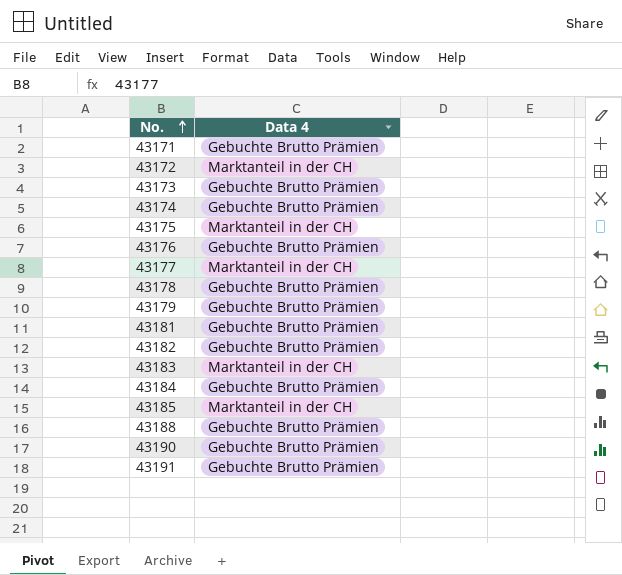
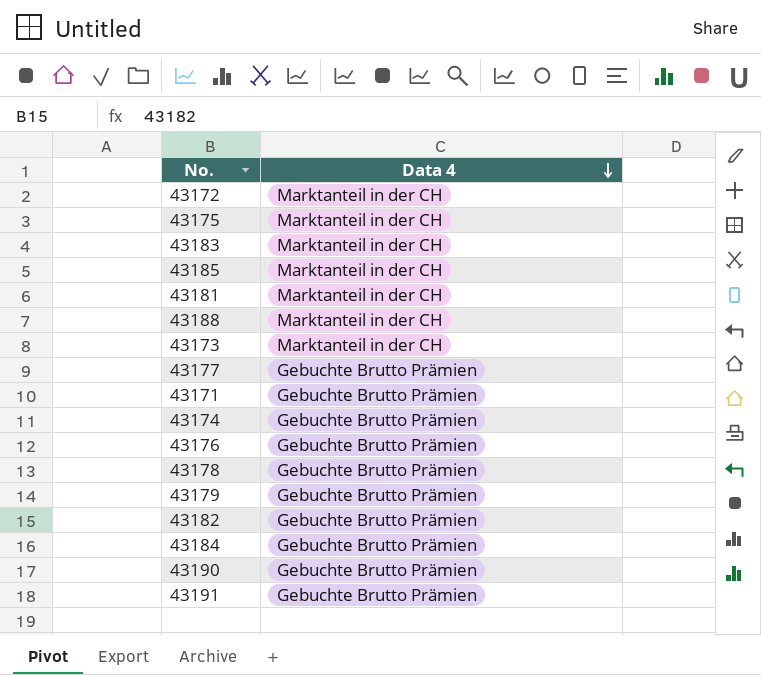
row order: No. ascending -> Data 4 descending
43181 | Data 4: Gebuchte Brutto Prämien -> Marktanteil in der CH
43188 | Data 4: Gebuchte Brutto Prämien -> Marktanteil in der CH
43173 | Data 4: Gebuchte Brutto Prämien -> Marktanteil in der CH
43177 | Data 4: Marktanteil in der CH -> Gebuchte Brutto Prämien

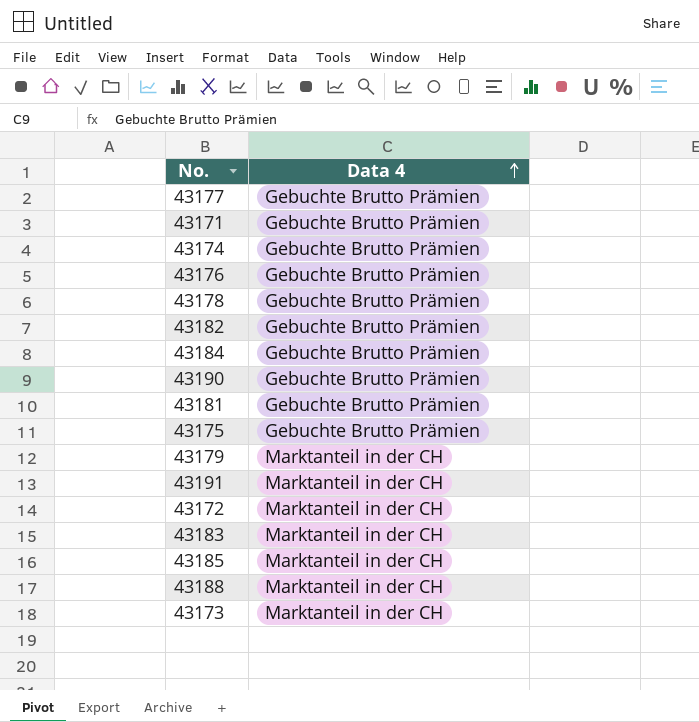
row order: Data 4 descending -> Data 4 ascending
43181 | Data 4: Marktanteil in der CH -> Gebuchte Brutto Prämien
43175 | Data 4: Marktanteil in der CH -> Gebuchte Brutto Prämien
43179 | Data 4: Gebuchte Brutto Prämien -> Marktanteil in der CH
43191 | Data 4: Gebuchte Brutto Prämien -> Marktanteil in der CH

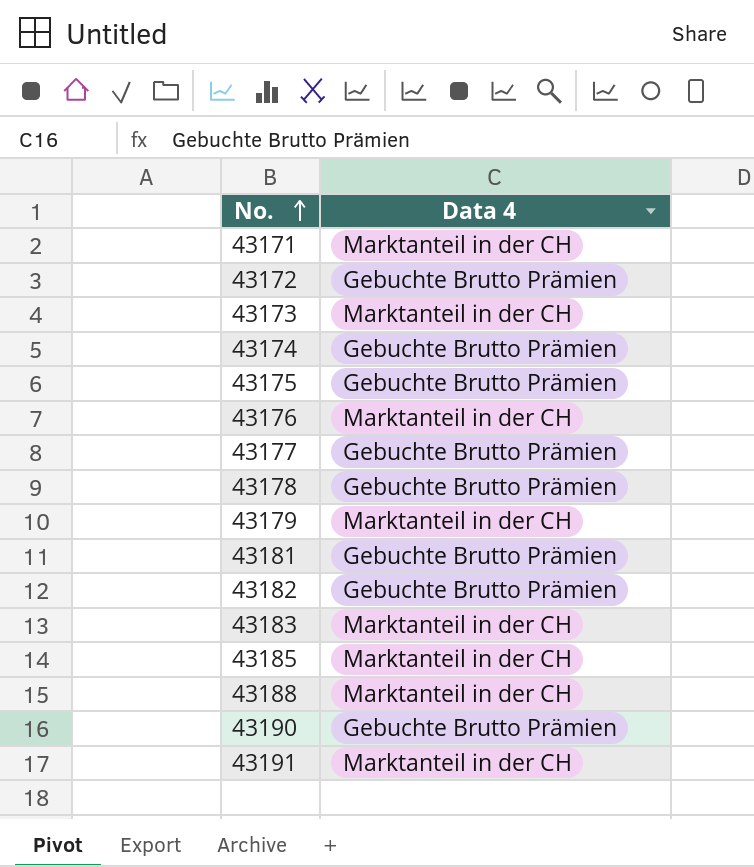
row order: Data 4 ascending -> No. ascending
row 43184: Gebuchte Brutto Prämien -> none
43171 | Data 4: Gebuchte Brutto Prämien -> Marktanteil in der CH
43172 | Data 4: Marktanteil in der CH -> Gebuchte Brutto Prämien
43176 | Data 4: Gebuchte Brutto Prämien -> Marktanteil in der CH

